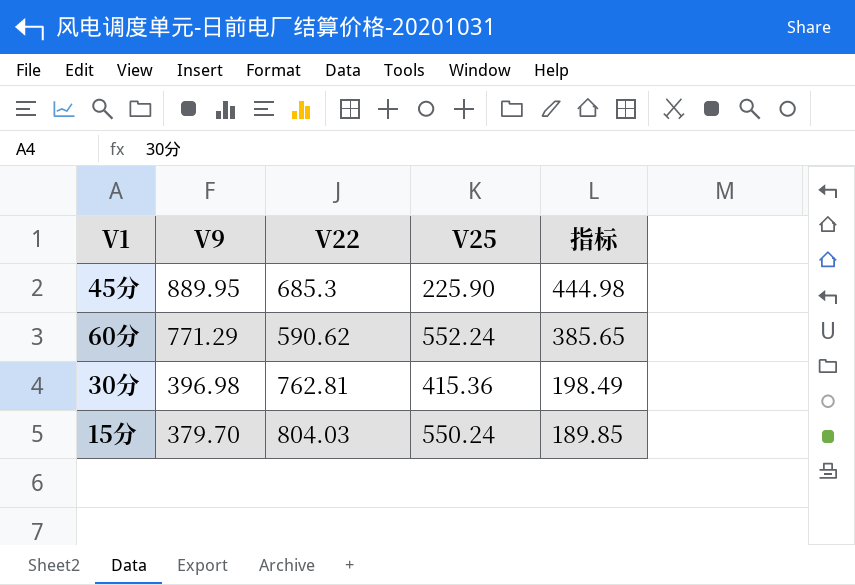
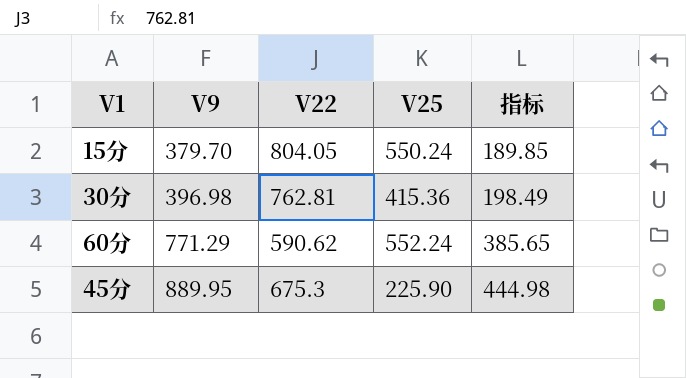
row order: V9 descending -> V9 ascending
15分 | V22: 804.03 -> 804.05
45分 | V22: 685.3 -> 675.3

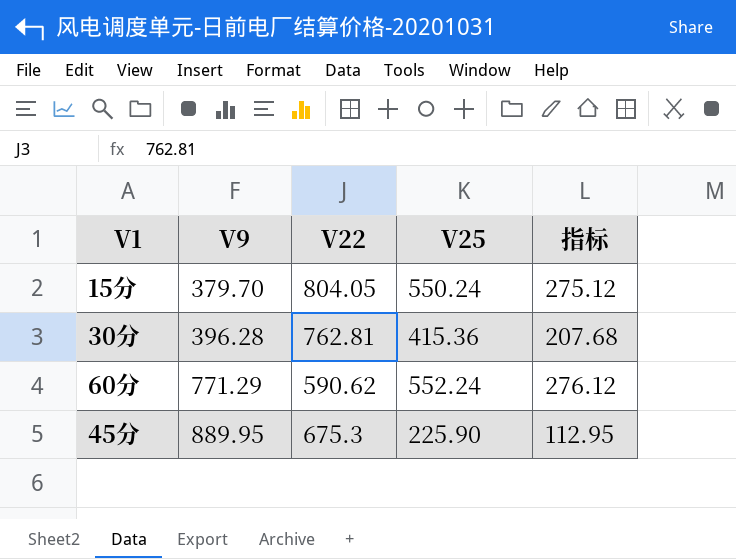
column 指标 | formula: [V9] * 0.5 -> [V25] * 0.5
30分 | V9: 396.98 -> 396.28

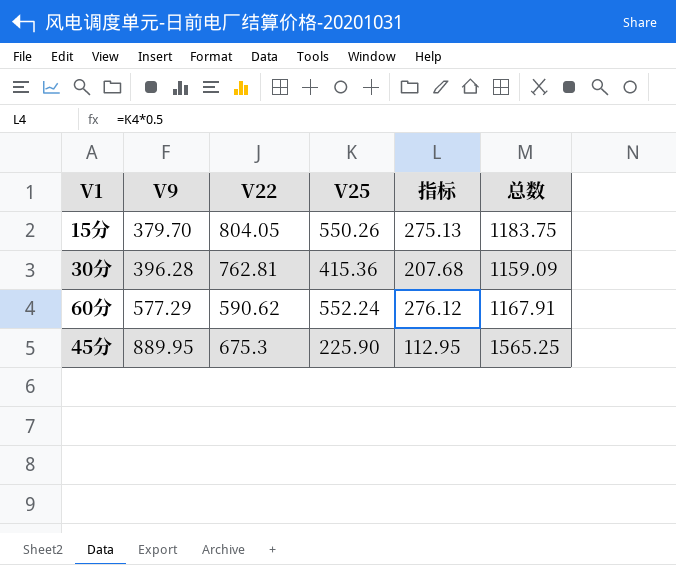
column 总数 | formula: none -> [V9] + [V22]
15分 | V25: 550.24 -> 550.26
15分 | 指标: 275.12 -> 275.13
60分 | V9: 771.29 -> 577.29

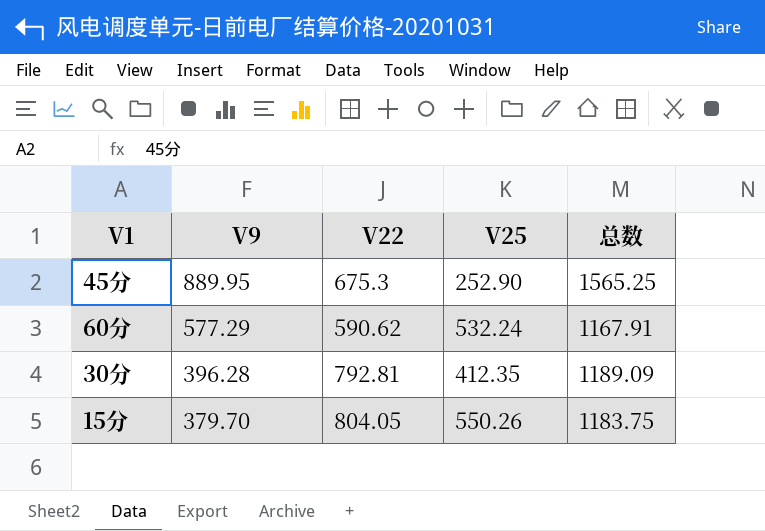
row order: V9 ascending -> V9 descending
column 指标 | formula: [V25] * 0.5 -> none
45分 | V25: 225.90 -> 252.90
60分 | V25: 552.24 -> 532.24
30分 | V22: 762.81 -> 792.81
30分 | V25: 415.36 -> 412.35
30分 | 总数: 1159.09 -> 1189.09

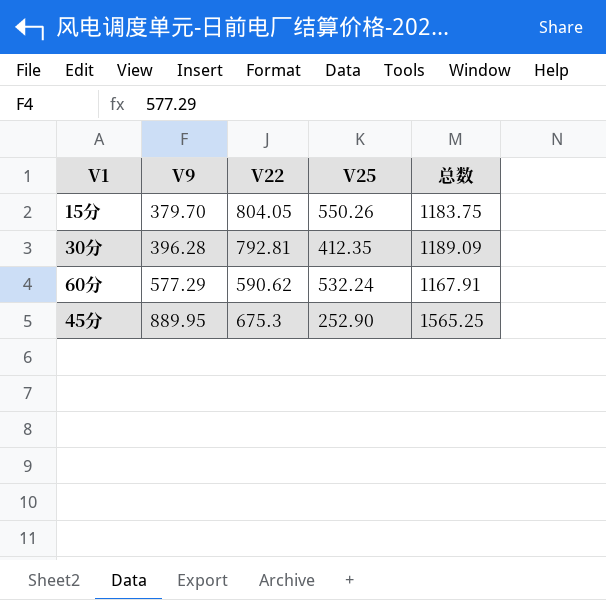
row order: V9 descending -> V9 ascending

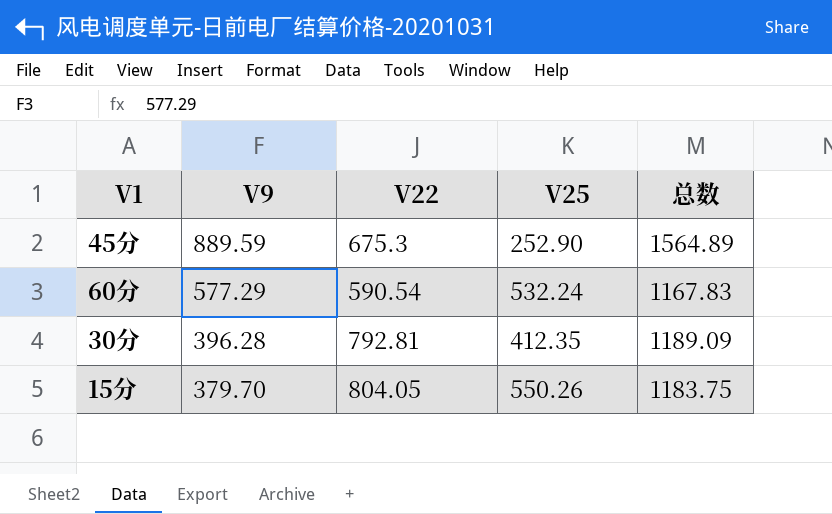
row order: V9 ascending -> V9 descending
45分 | V9: 889.95 -> 889.59
45分 | 总数: 1565.25 -> 1564.89
60分 | V22: 590.62 -> 590.54
60分 | 总数: 1167.91 -> 1167.83

